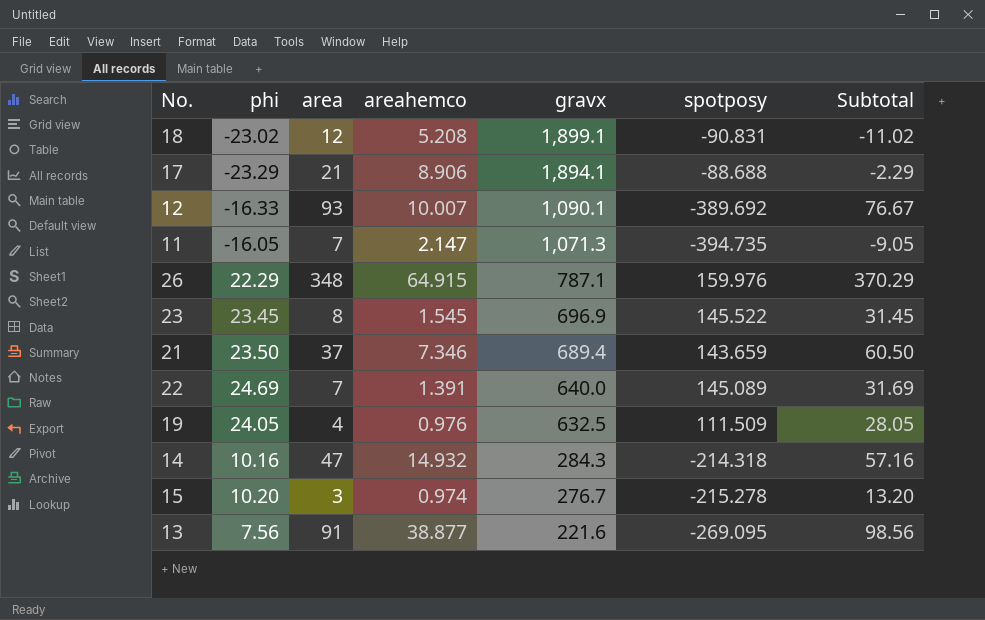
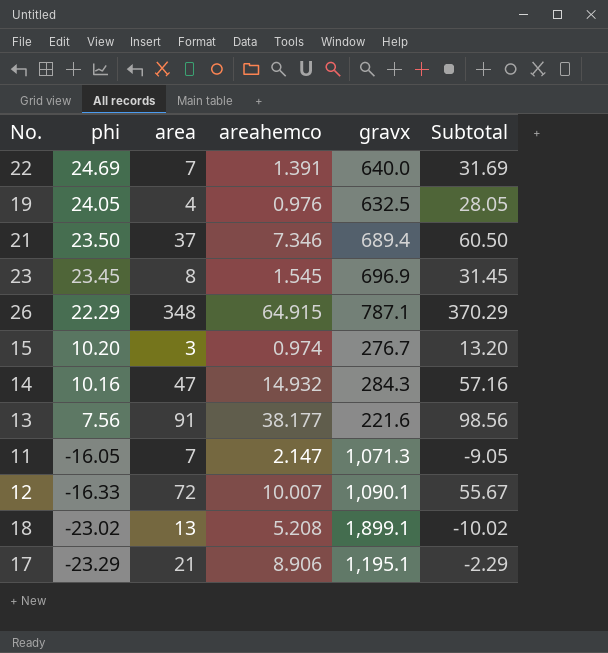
row order: gravx descending -> phi descending
column spotposy | position: 6 -> none
13 | areahemco: 38.877 -> 38.177
12 | area: 93 -> 72
12 | Subtotal: 76.67 -> 55.67
18 | area: 12 -> 13
18 | Subtotal: -11.02 -> -10.02
17 | gravx: 1,894.1 -> 1,195.1

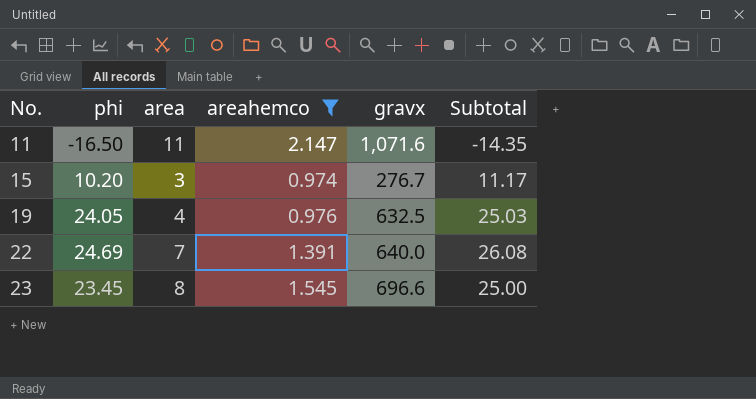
filter: none -> areahemco <= 2.147
row order: phi descending -> No. ascending
column Subtotal | formula: [phi] + [area] -> [phi] + [areahemco]
11 | phi: -16.05 -> -16.50
11 | area: 7 -> 11
11 | gravx: 1,071.3 -> 1,071.6
23 | gravx: 696.9 -> 696.6

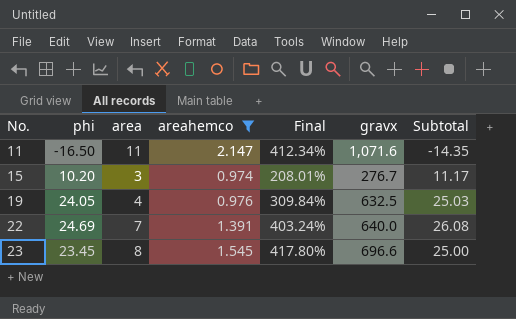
column Final | formula: none -> ([area] - [areahemco]) / [areahemco]

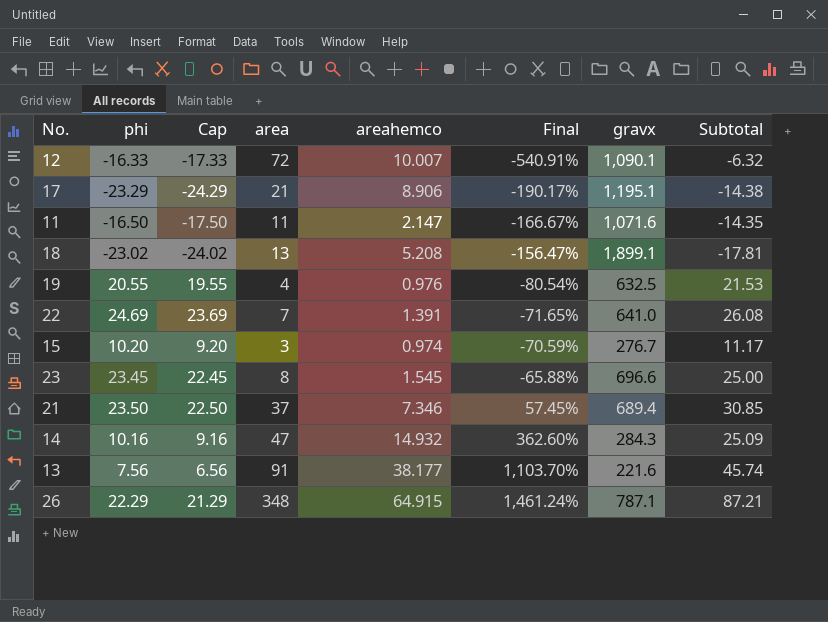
filter: areahemco <= 2.147 -> none
row order: No. ascending -> Final ascending
column Cap | formula: none -> [phi] - 1
column Final | formula: ([area] - [areahemco]) / [areahemco] -> ([area] - [phi]) / [phi]
19 | phi: 24.05 -> 20.55
19 | Subtotal: 25.03 -> 21.53
22 | gravx: 640.0 -> 641.0

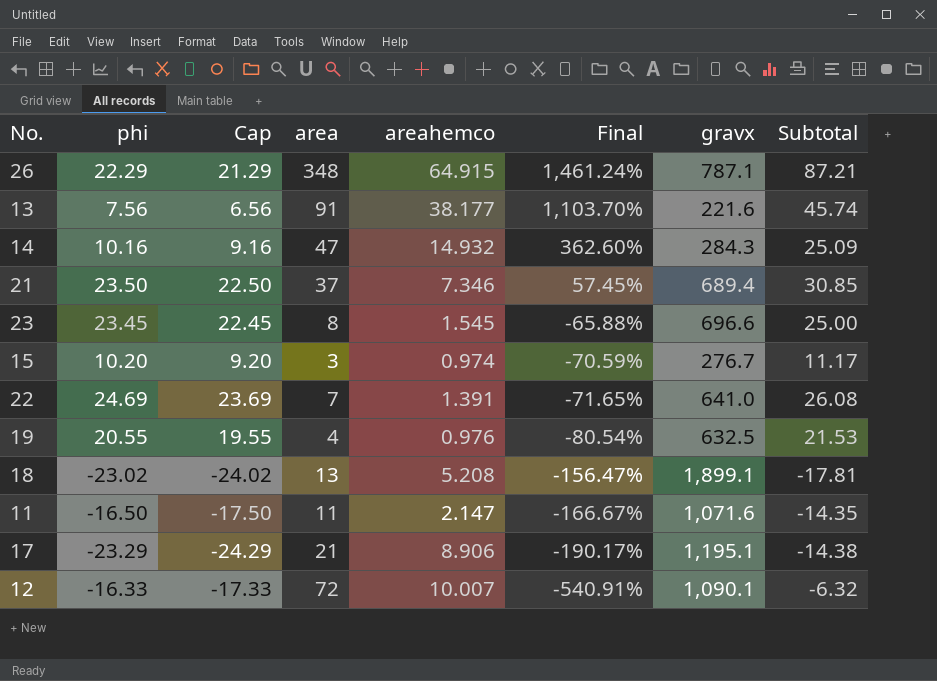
row order: Final ascending -> Final descending

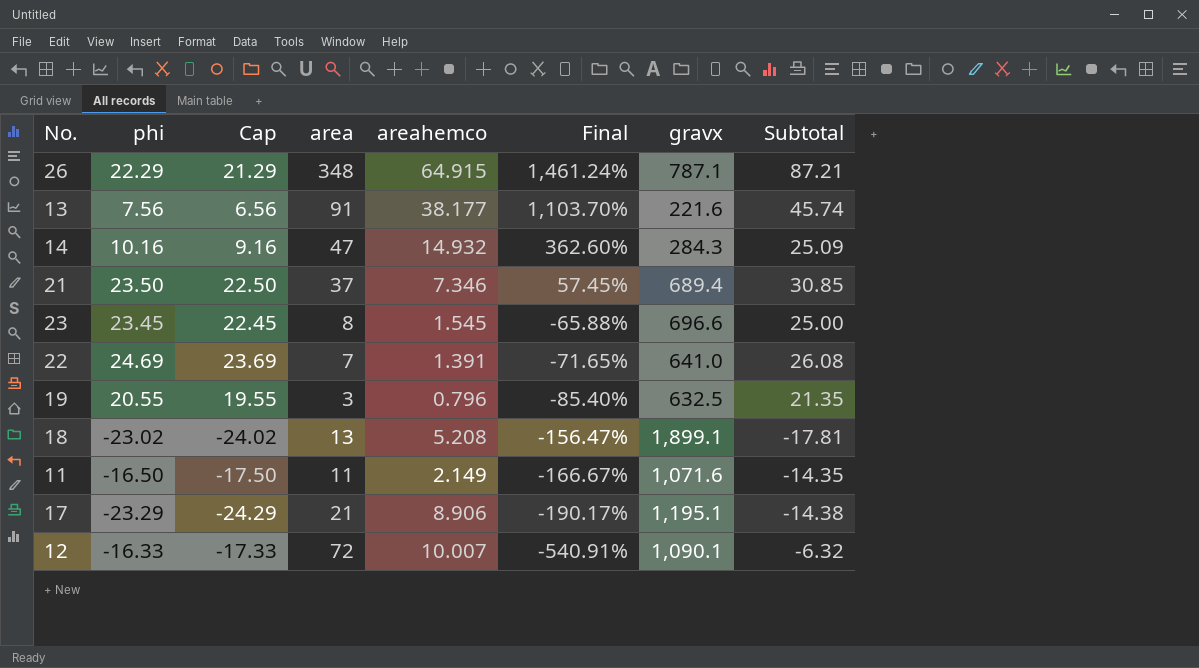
row 15: 10.20 | 9.20 | 3 | 0.974 | -70.59% | 276.7 | 11.17 -> none
19 | area: 4 -> 3
19 | areahemco: 0.976 -> 0.796
19 | Final: -80.54% -> -85.40%
19 | Subtotal: 21.53 -> 21.35
11 | areahemco: 2.147 -> 2.149

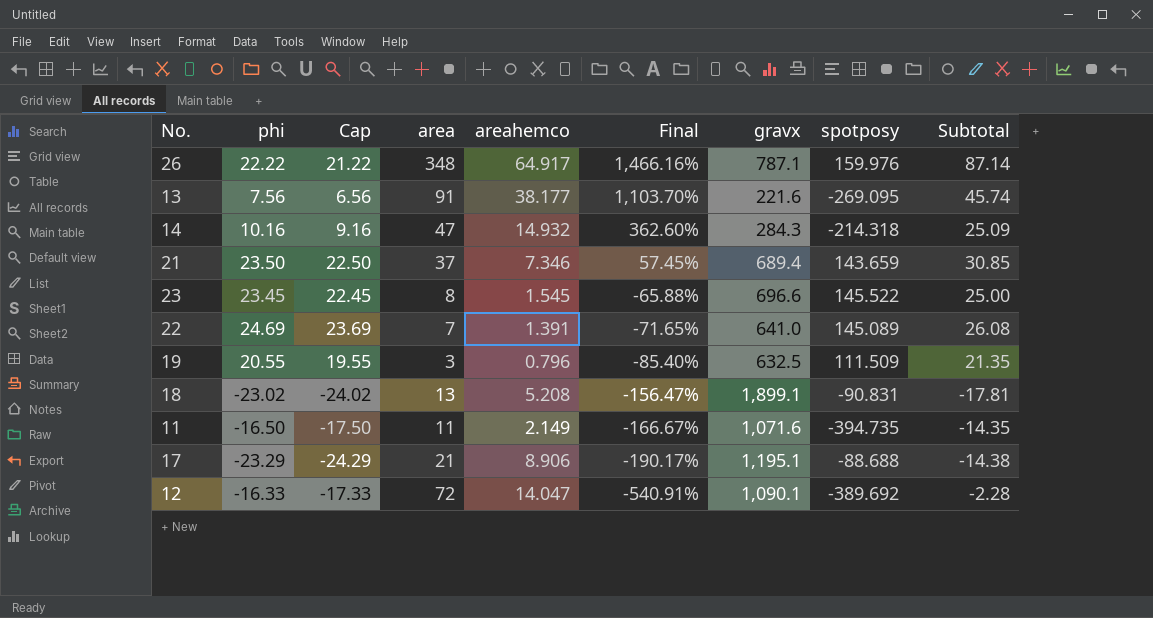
column spotposy | position: none -> 8
26 | phi: 22.29 -> 22.22
26 | Cap: 21.29 -> 21.22
26 | areahemco: 64.915 -> 64.917
26 | Final: 1,461.24% -> 1,466.16%
26 | Subtotal: 87.21 -> 87.14
12 | areahemco: 10.007 -> 14.047
12 | Subtotal: -6.32 -> -2.28

